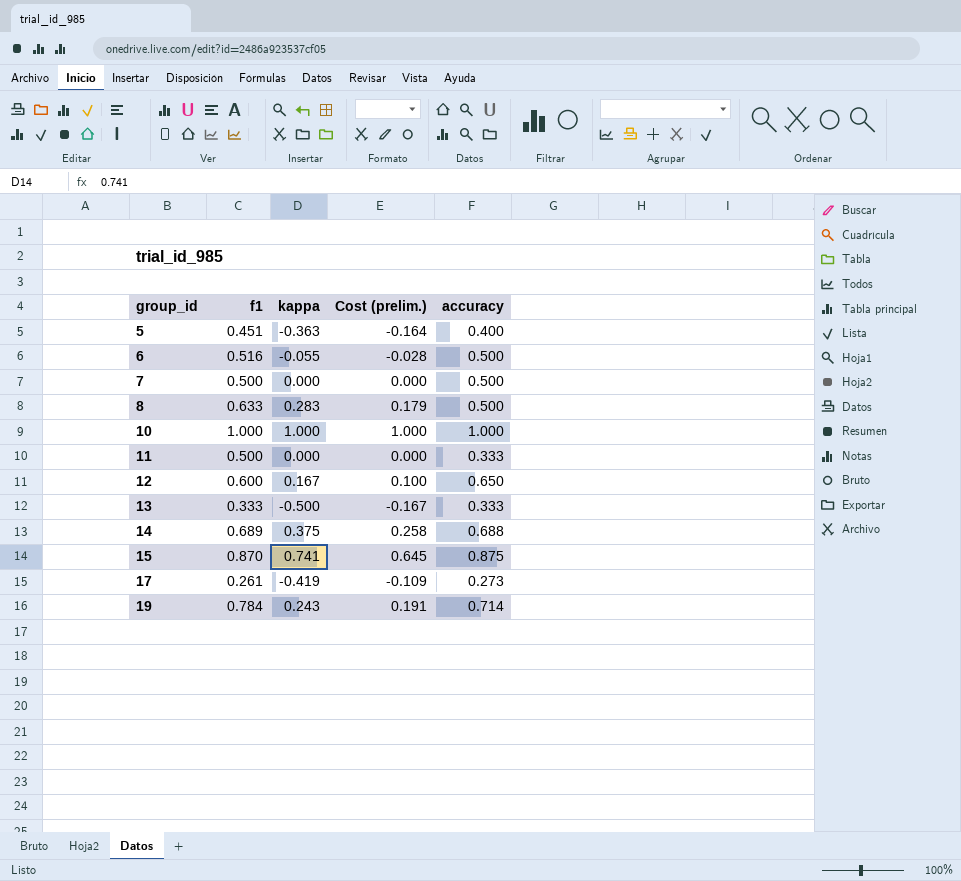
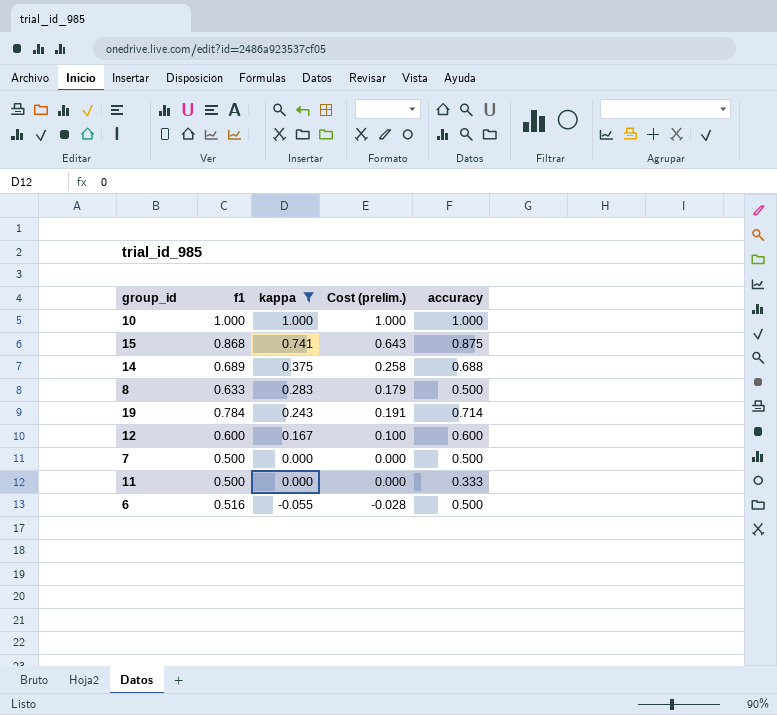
filter: none -> kappa >= -0.055
row order: group_id ascending -> kappa descending
15 | f1: 0.870 -> 0.868
15 | Cost (prelim.): 0.645 -> 0.643
12 | accuracy: 0.650 -> 0.600

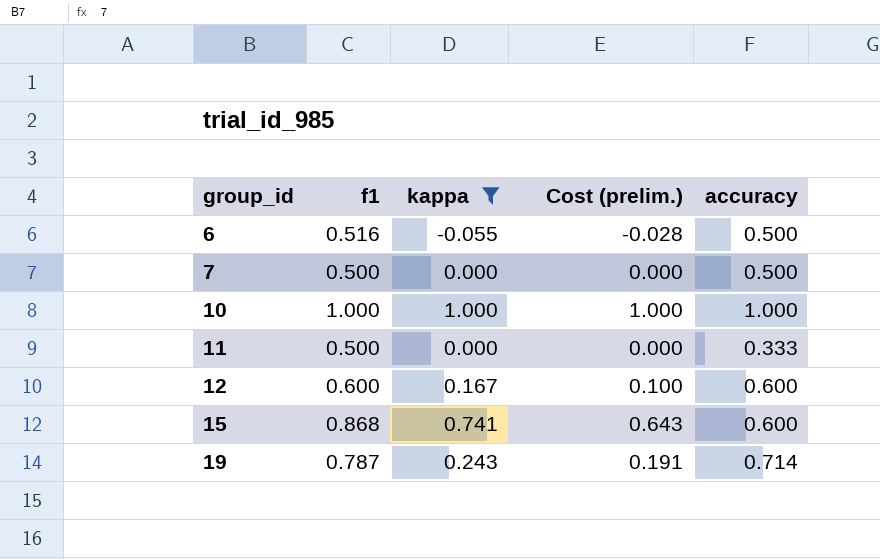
row order: kappa descending -> group_id ascending
row 14: 0.689 | 0.375 | 0.258 | 0.688 -> none
row 8: 0.633 | 0.283 | 0.179 | 0.500 -> none
15 | accuracy: 0.875 -> 0.600
19 | f1: 0.784 -> 0.787

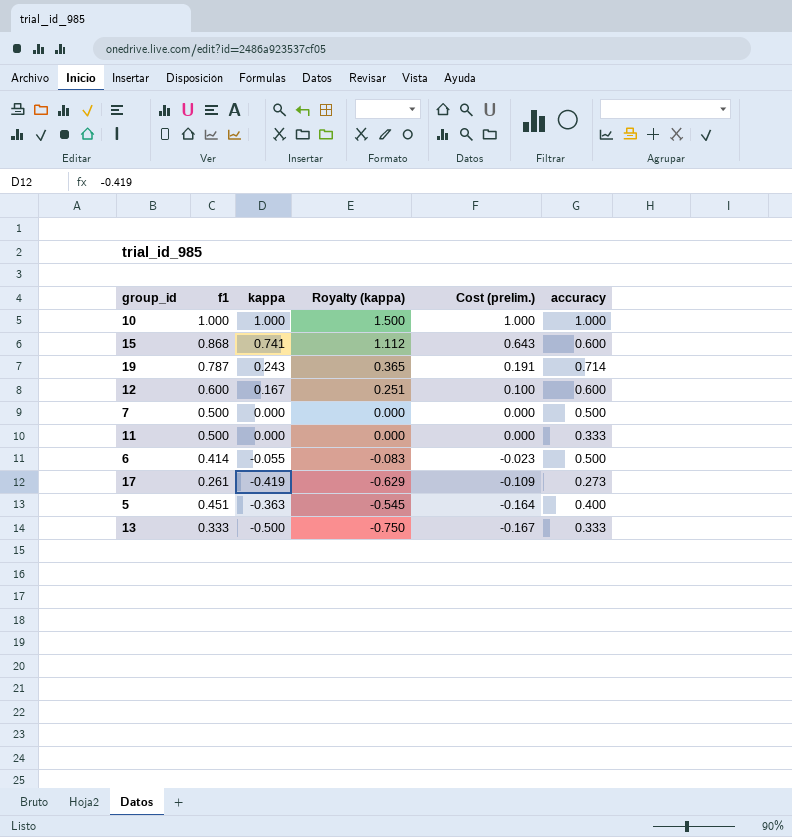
filter: kappa >= -0.055 -> none
row order: group_id ascending -> Cost (prelim.) descending
column Royalty (kappa) | formula: none -> [kappa] * 1.5
6 | f1: 0.516 -> 0.414
6 | Cost (prelim.): -0.028 -> -0.023

